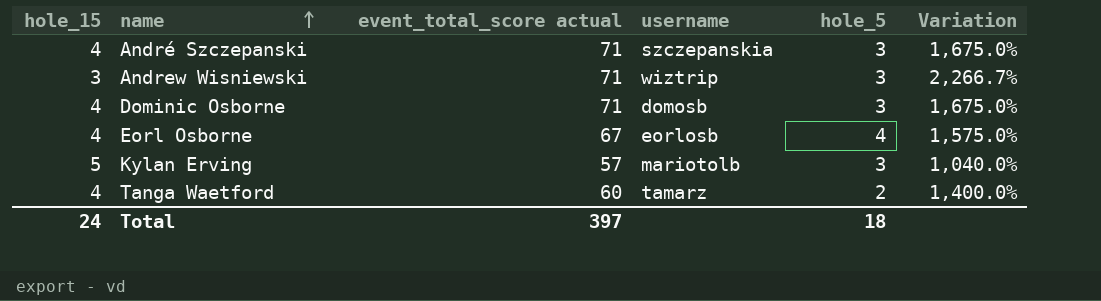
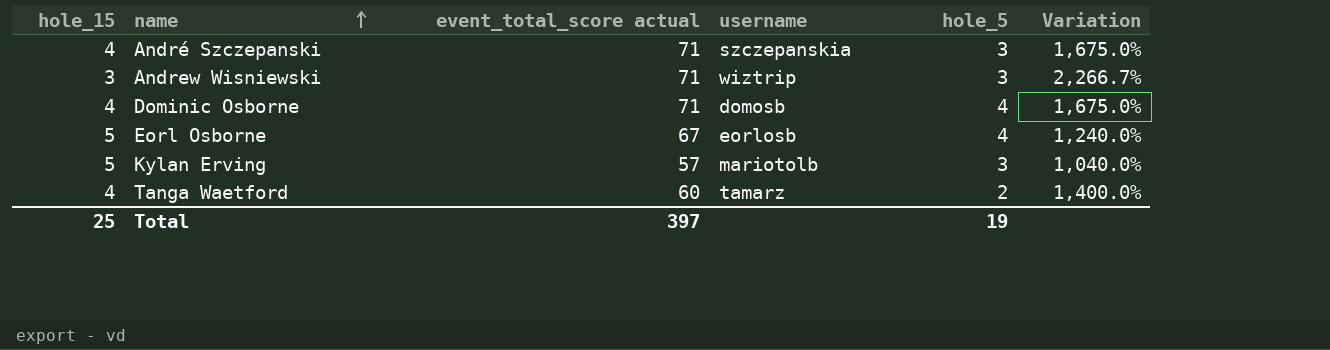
Dominic Osborne | hole_5: 3 -> 4
Eorl Osborne | hole_15: 4 -> 5
Eorl Osborne | Variation: 1,575.0% -> 1,240.0%
Total | hole_15: 24 -> 25
Total | hole_5: 18 -> 19

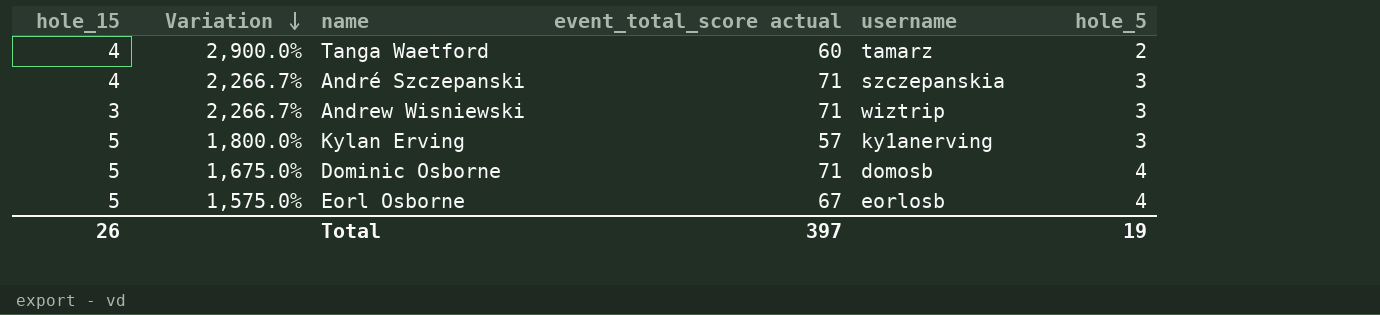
row order: name ascending -> Variation descending
column Variation | formula: ([event_total_score actual] - [hole_15]) / [hole_15] -> ([event_total_score actual] - [hole_5]) / [hole_5]
column Variation | position: 6 -> 2
Kylan Erving | username: mariotolb -> ky1anerving
Dominic Osborne | hole_15: 4 -> 5
Total | hole_15: 25 -> 26

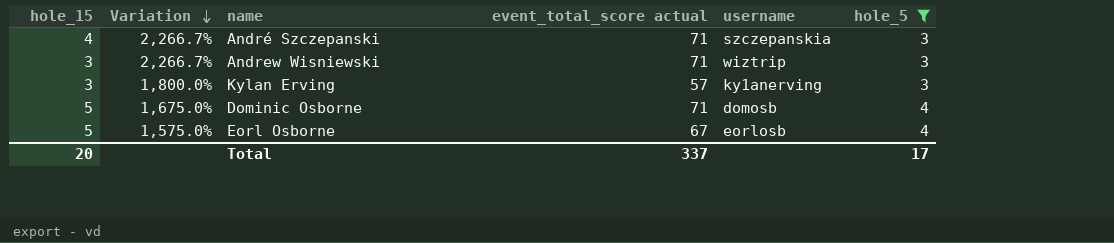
filter: none -> hole_5 != 2
Kylan Erving | hole_15: 5 -> 3
Total | hole_15: 26 -> 20
Total | event_total_score actual: 397 -> 337
Total | hole_5: 19 -> 17

